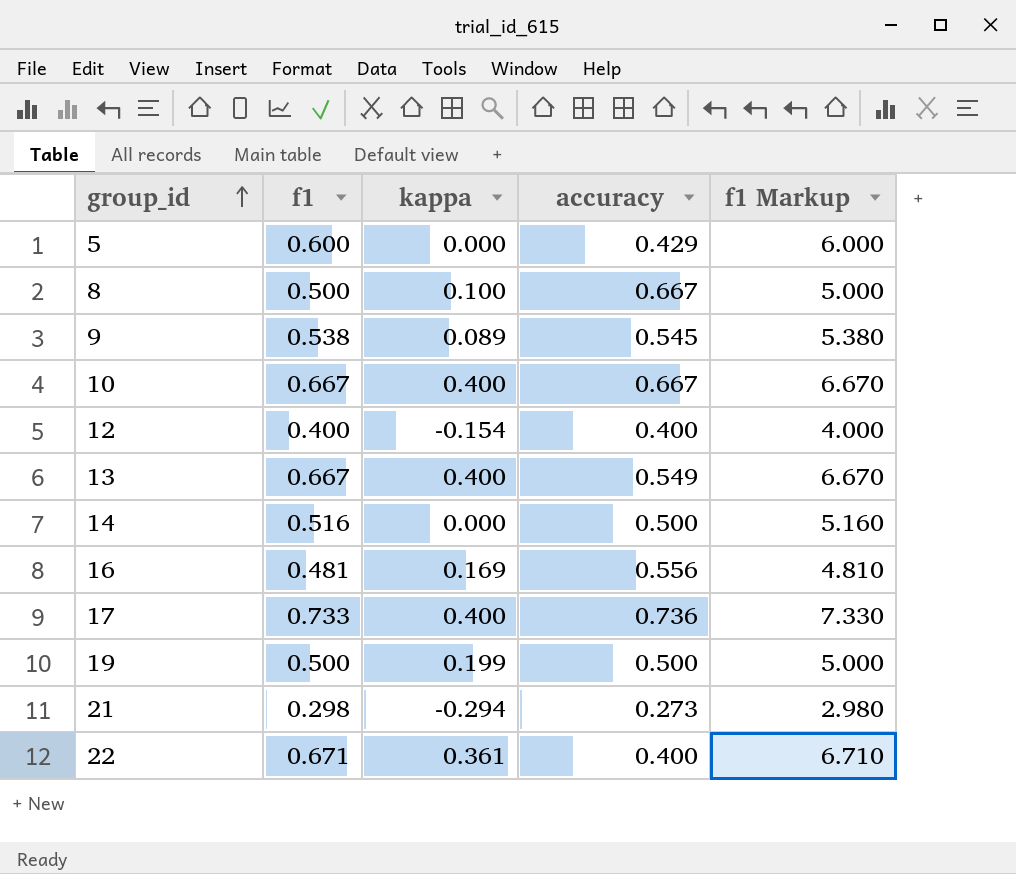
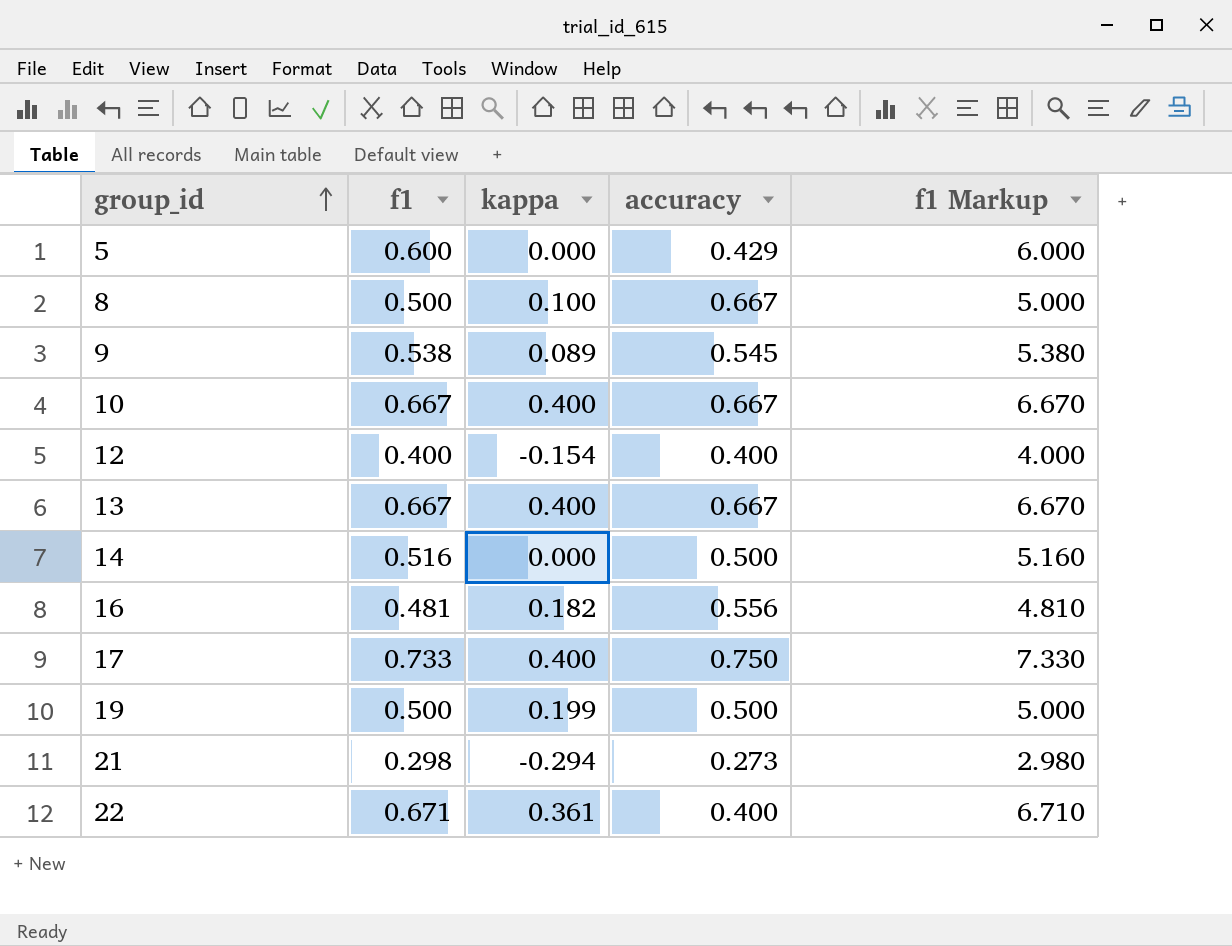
13 | accuracy: 0.549 -> 0.667
16 | kappa: 0.169 -> 0.182
17 | accuracy: 0.736 -> 0.750

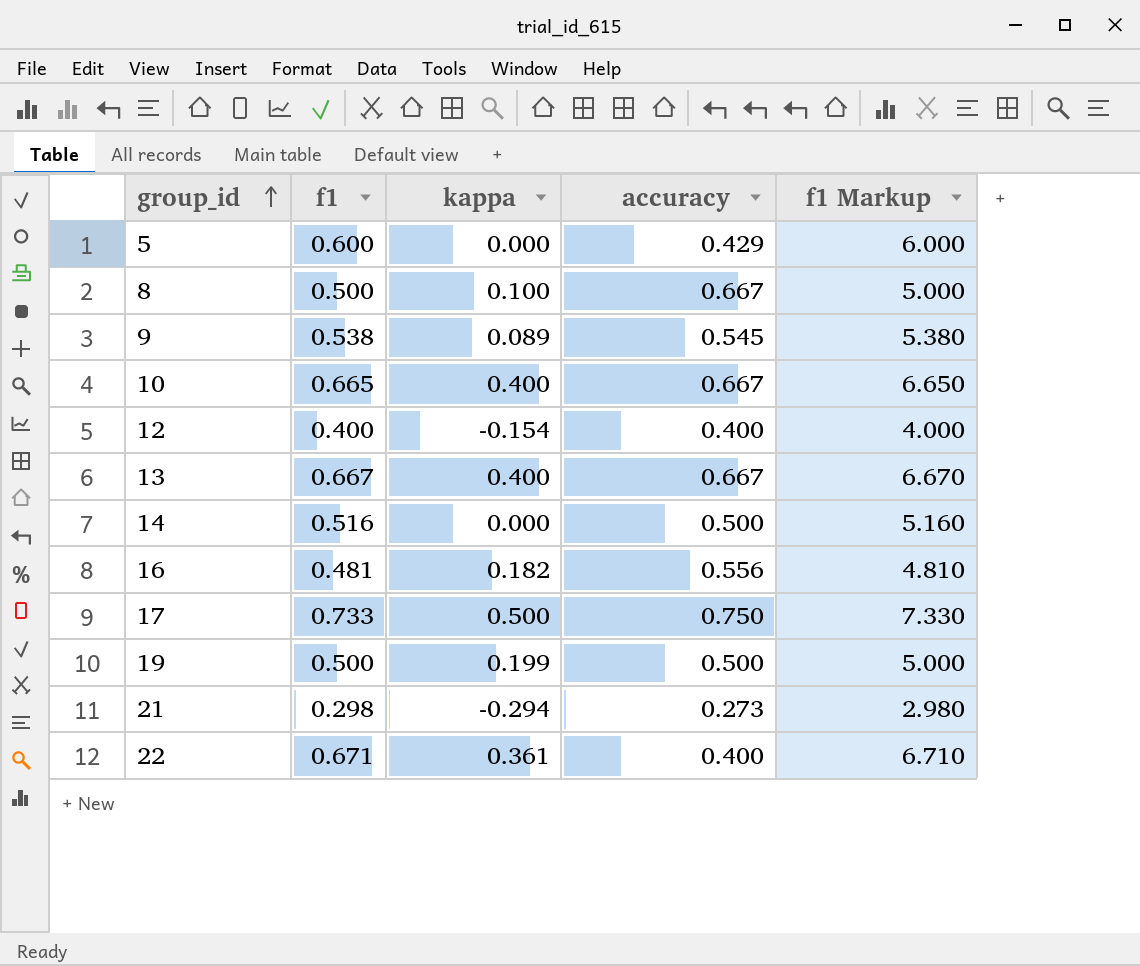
10 | f1: 0.667 -> 0.665
10 | f1 Markup: 6.670 -> 6.650
17 | kappa: 0.400 -> 0.500

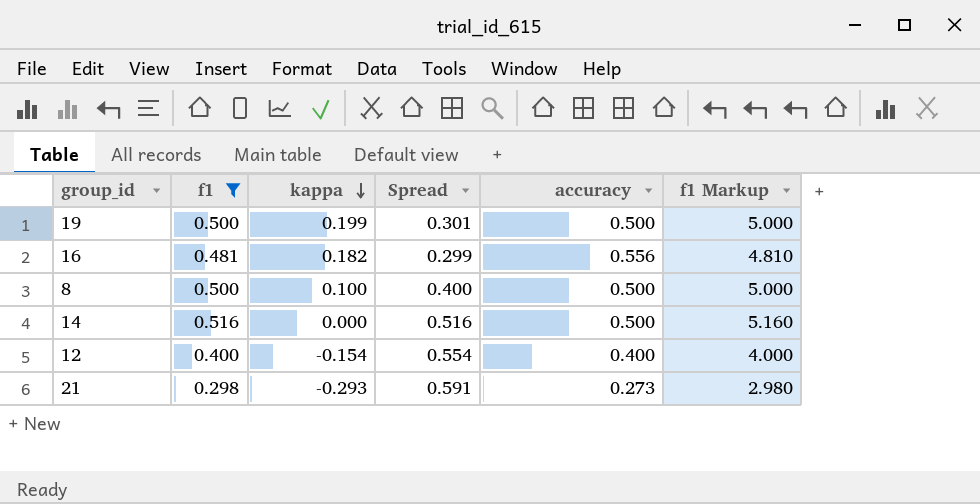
filter: none -> f1 <= 0.516
row order: group_id ascending -> kappa descending
column Spread | formula: none -> [f1] - [kappa]
8 | accuracy: 0.667 -> 0.500
21 | kappa: -0.294 -> -0.293

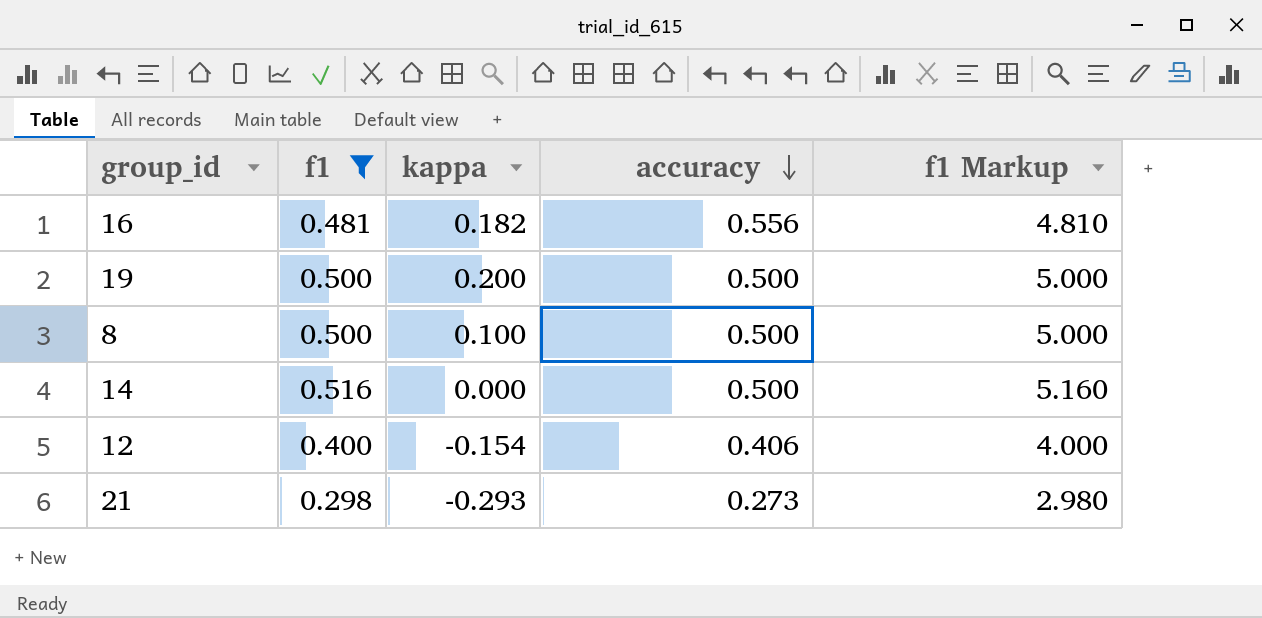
row order: kappa descending -> accuracy descending
column Spread | formula: [f1] - [kappa] -> none
19 | kappa: 0.199 -> 0.200
12 | accuracy: 0.400 -> 0.406

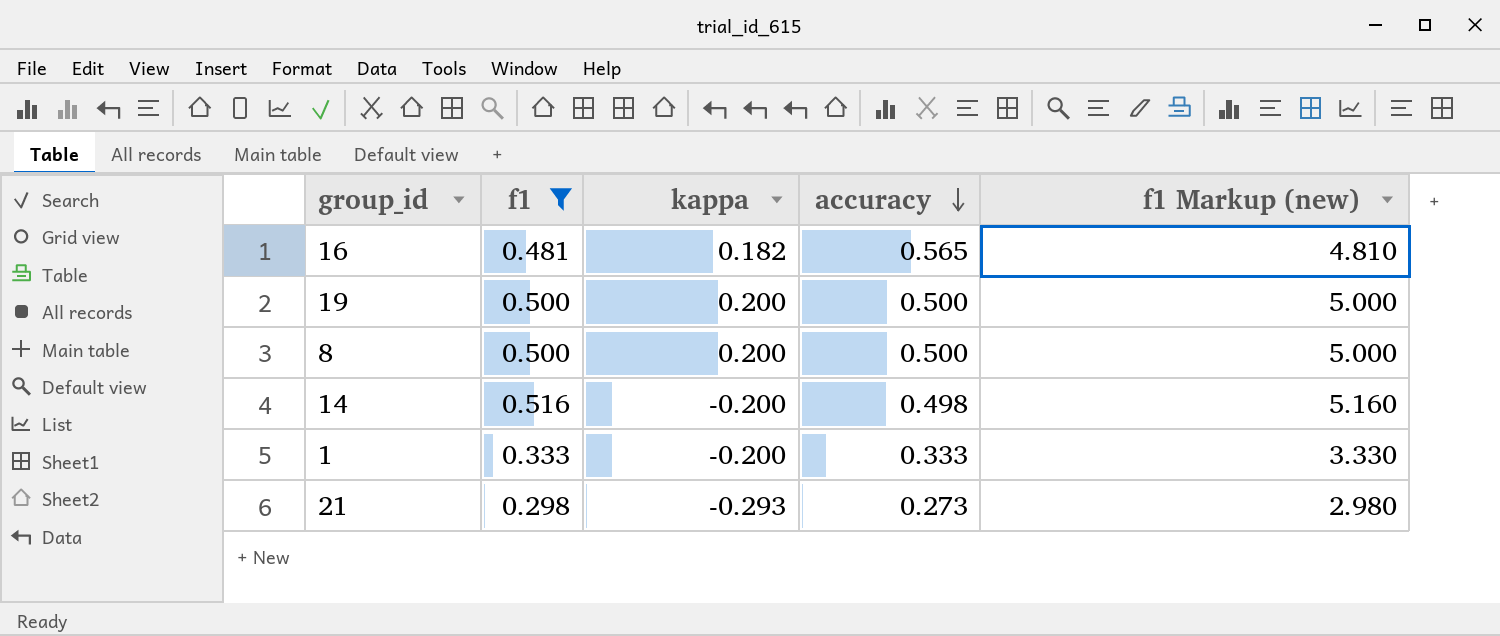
column name: f1 Markup -> f1 Markup (new)
row 12: 0.400 | -0.154 | 0.406 | 4.000 -> none
16 | accuracy: 0.556 -> 0.565
8 | kappa: 0.100 -> 0.200
14 | kappa: 0.000 -> -0.200
14 | accuracy: 0.500 -> 0.498
row 1: none -> 0.333 | -0.200 | 0.333 | 3.330

